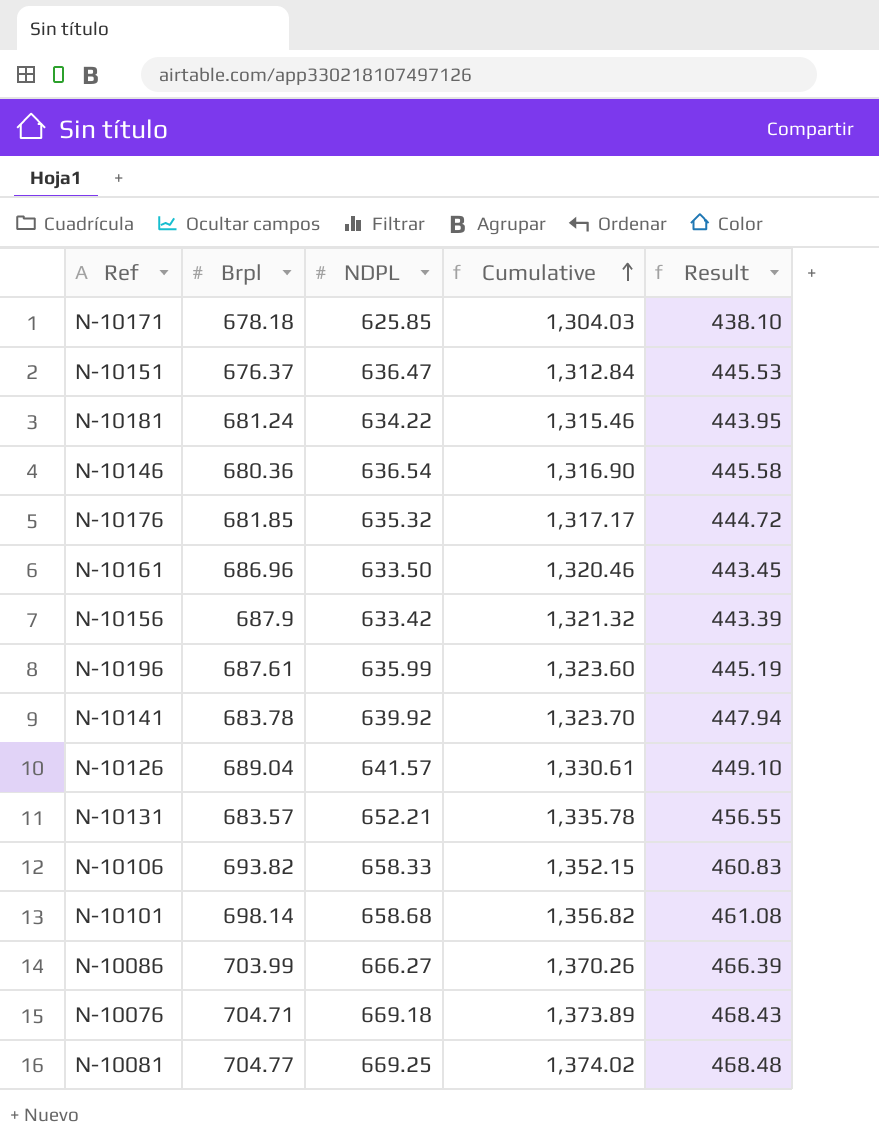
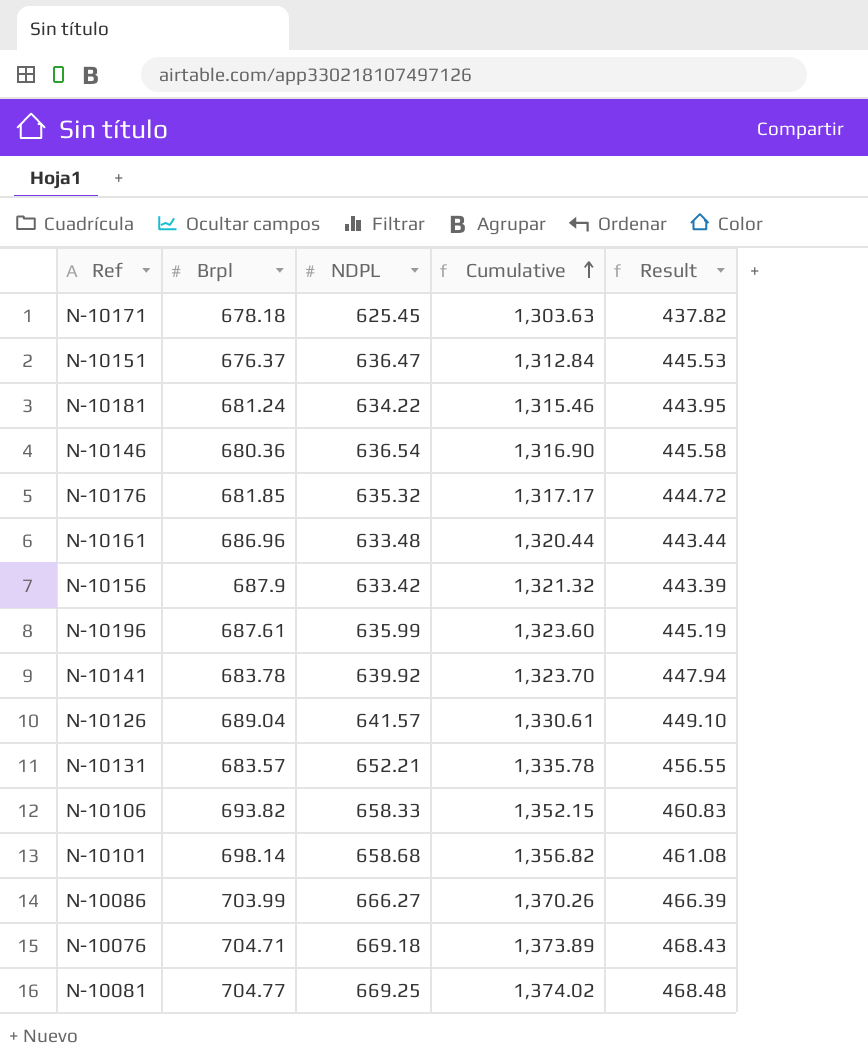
N-10171 | NDPL: 625.85 -> 625.45
N-10171 | Cumulative: 1,304.03 -> 1,303.63
N-10171 | Result: 438.10 -> 437.82
N-10161 | NDPL: 633.50 -> 633.48
N-10161 | Cumulative: 1,320.46 -> 1,320.44
N-10161 | Result: 443.45 -> 443.44

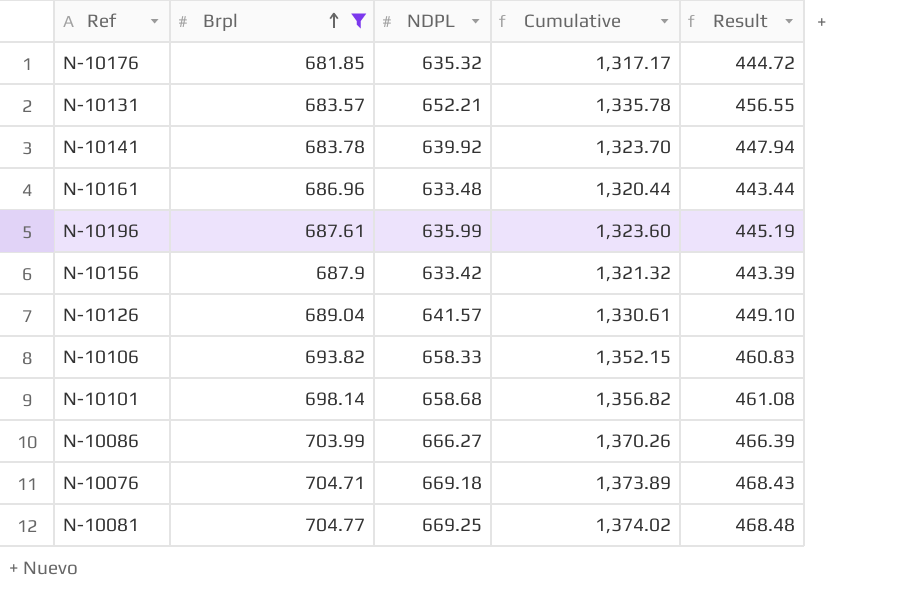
filter: none -> Brpl >= 681.85
row order: Cumulative ascending -> Brpl ascending

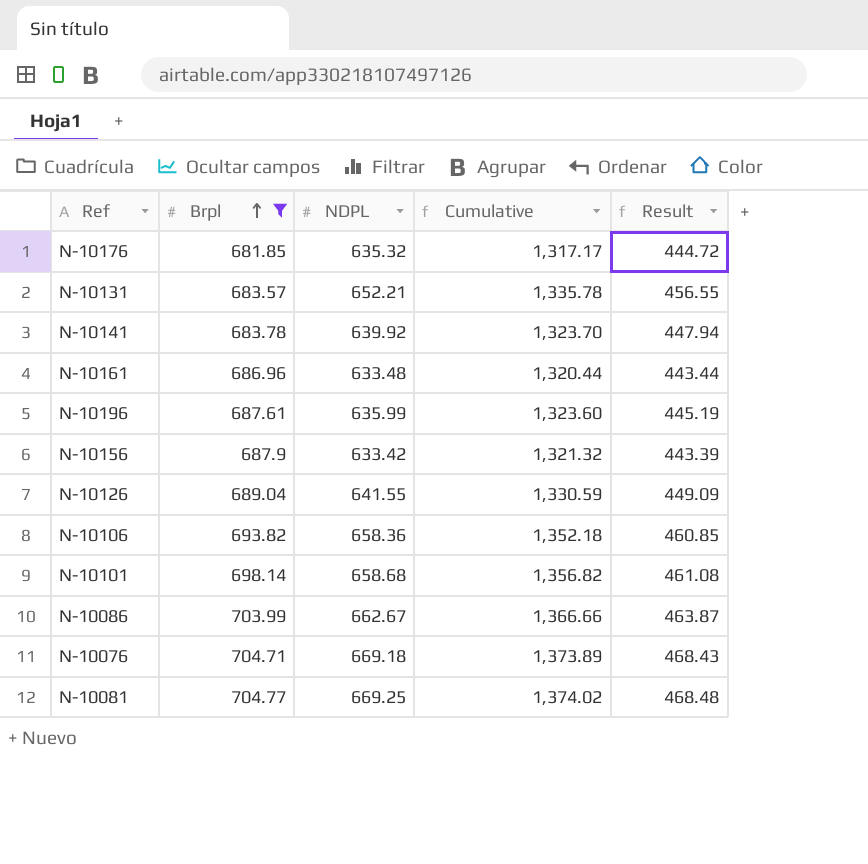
N-10126 | NDPL: 641.57 -> 641.55
N-10126 | Cumulative: 1,330.61 -> 1,330.59
N-10126 | Result: 449.10 -> 449.09
N-10106 | NDPL: 658.33 -> 658.36
N-10106 | Cumulative: 1,352.15 -> 1,352.18
N-10106 | Result: 460.83 -> 460.85
N-10086 | NDPL: 666.27 -> 662.67
N-10086 | Cumulative: 1,370.26 -> 1,366.66
N-10086 | Result: 466.39 -> 463.87

